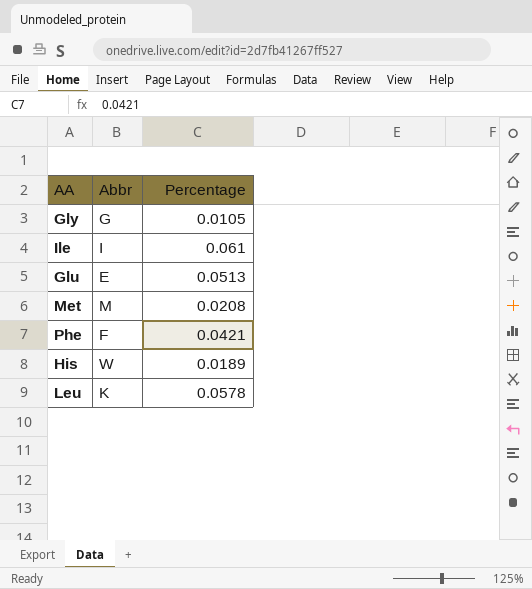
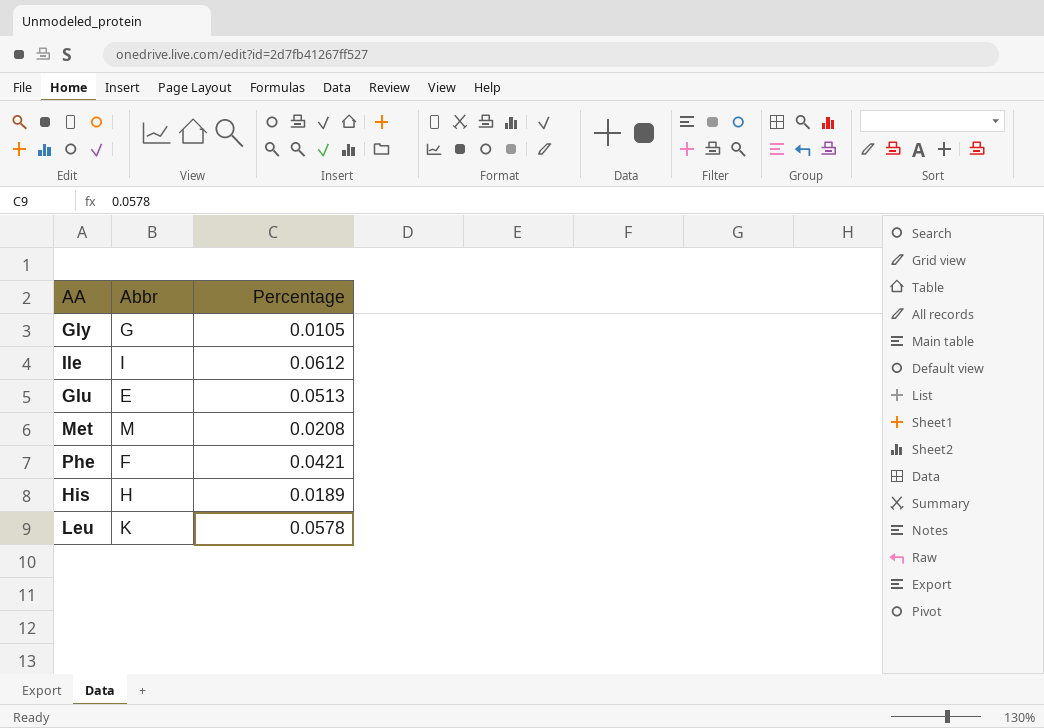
Ile | Percentage: 0.061 -> 0.0612
His | Abbr: W -> H

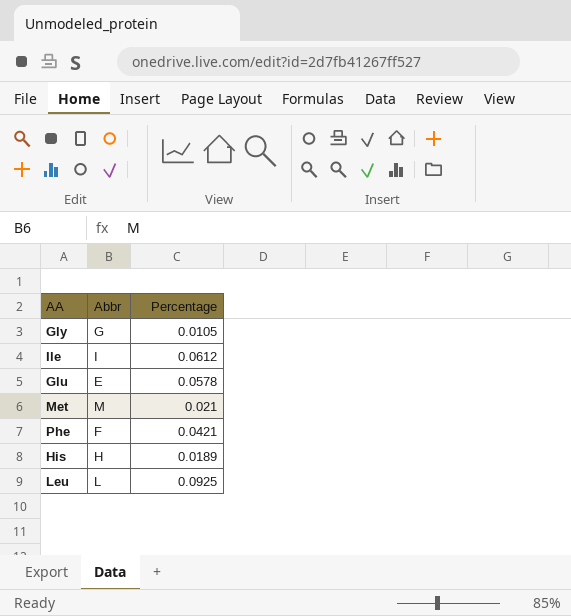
Glu | Percentage: 0.0513 -> 0.0578
Met | Percentage: 0.0208 -> 0.021
Leu | Abbr: K -> L
Leu | Percentage: 0.0578 -> 0.0925

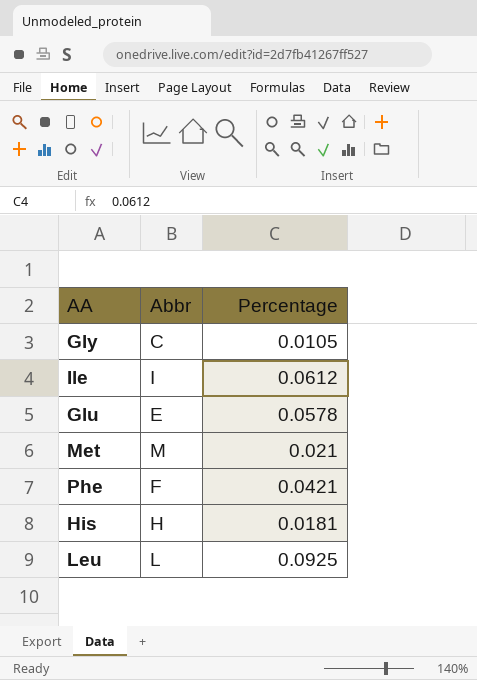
Gly | Abbr: G -> C
His | Percentage: 0.0189 -> 0.0181

